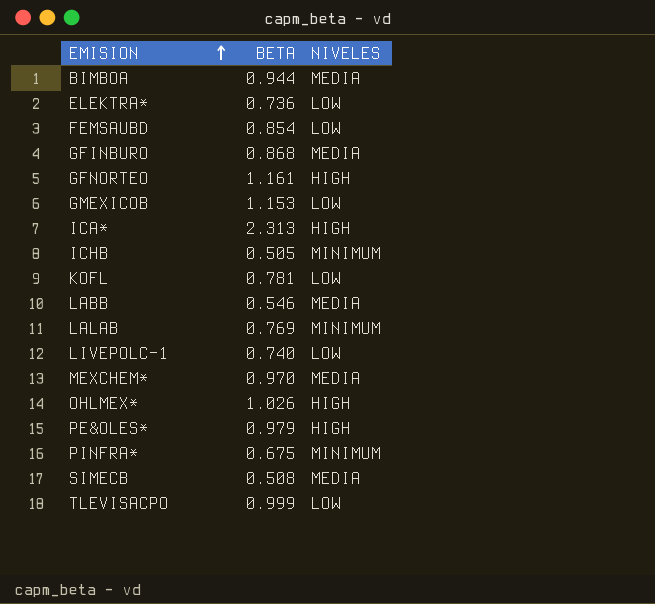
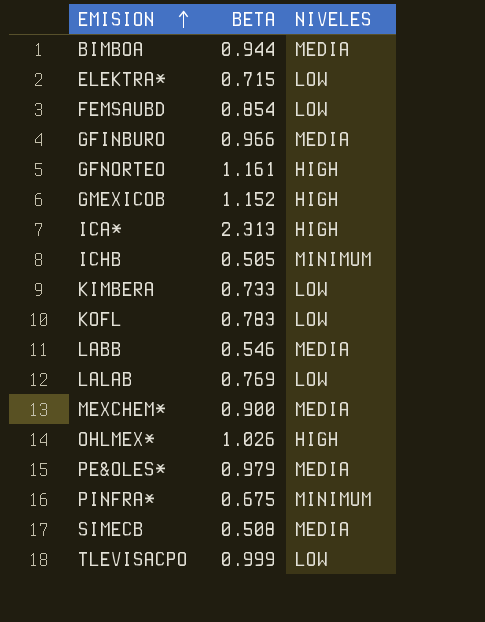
row LIVEPOLC-1: 0.740 | LOW -> none
ELEKTRA* | BETA: 0.736 -> 0.715
GFINBURO | BETA: 0.868 -> 0.966
GMEXICOB | BETA: 1.153 -> 1.152
GMEXICOB | NIVELES: LOW -> HIGH
row KIMBERA: none -> 0.733 | LOW
KOFL | BETA: 0.781 -> 0.783
LALAB | NIVELES: MINIMUM -> LOW
MEXCHEM* | BETA: 0.970 -> 0.900
PE&OLES* | NIVELES: HIGH -> MEDIA

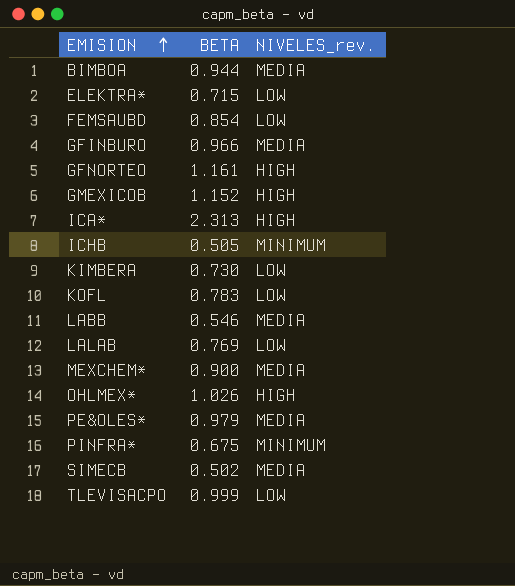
column name: NIVELES -> NIVELES_rev.
KIMBERA | BETA: 0.733 -> 0.730
SIMECB | BETA: 0.508 -> 0.502

